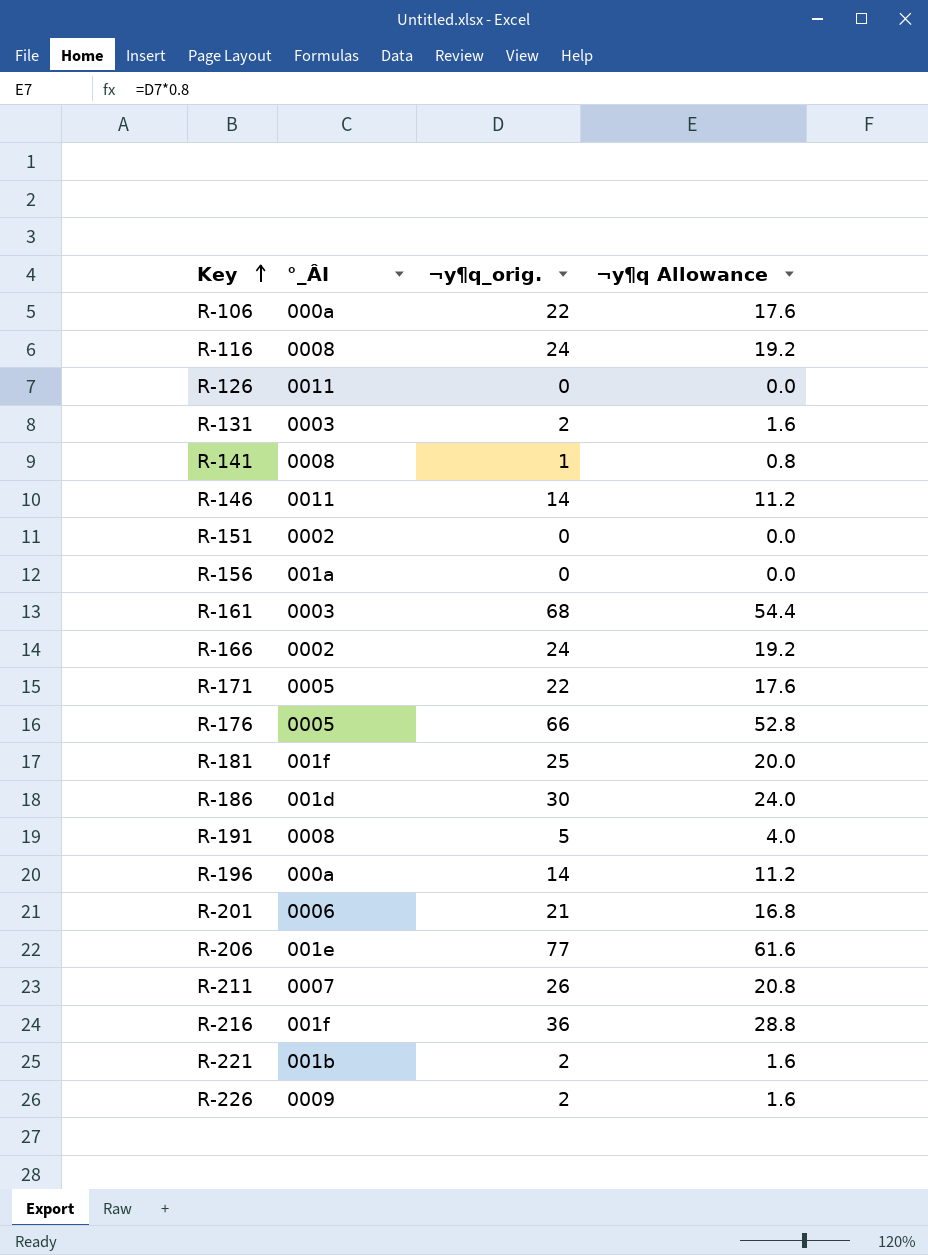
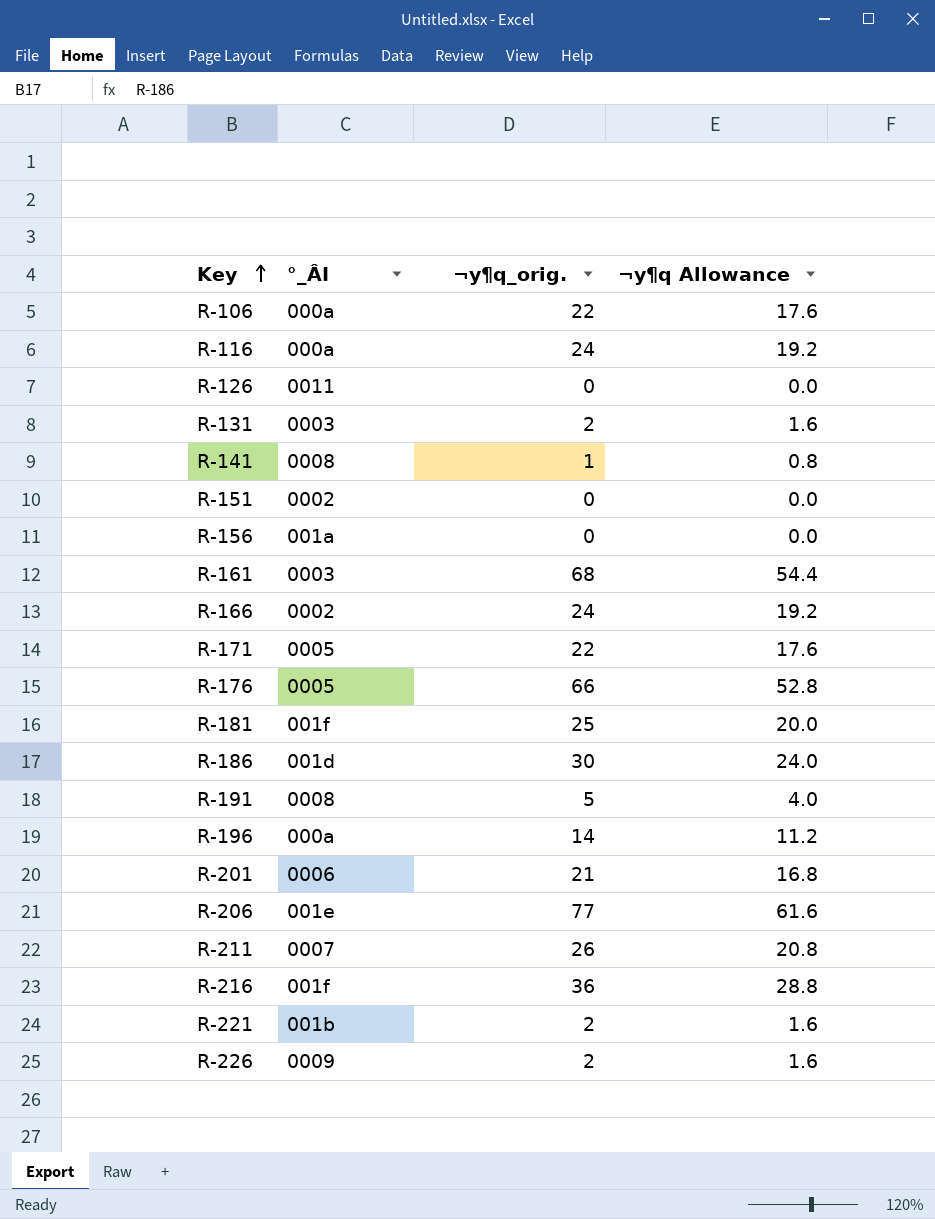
row R-146: 0011 | 14 | 11.2 -> none
R-116 | °_ÂI: 0008 -> 000a

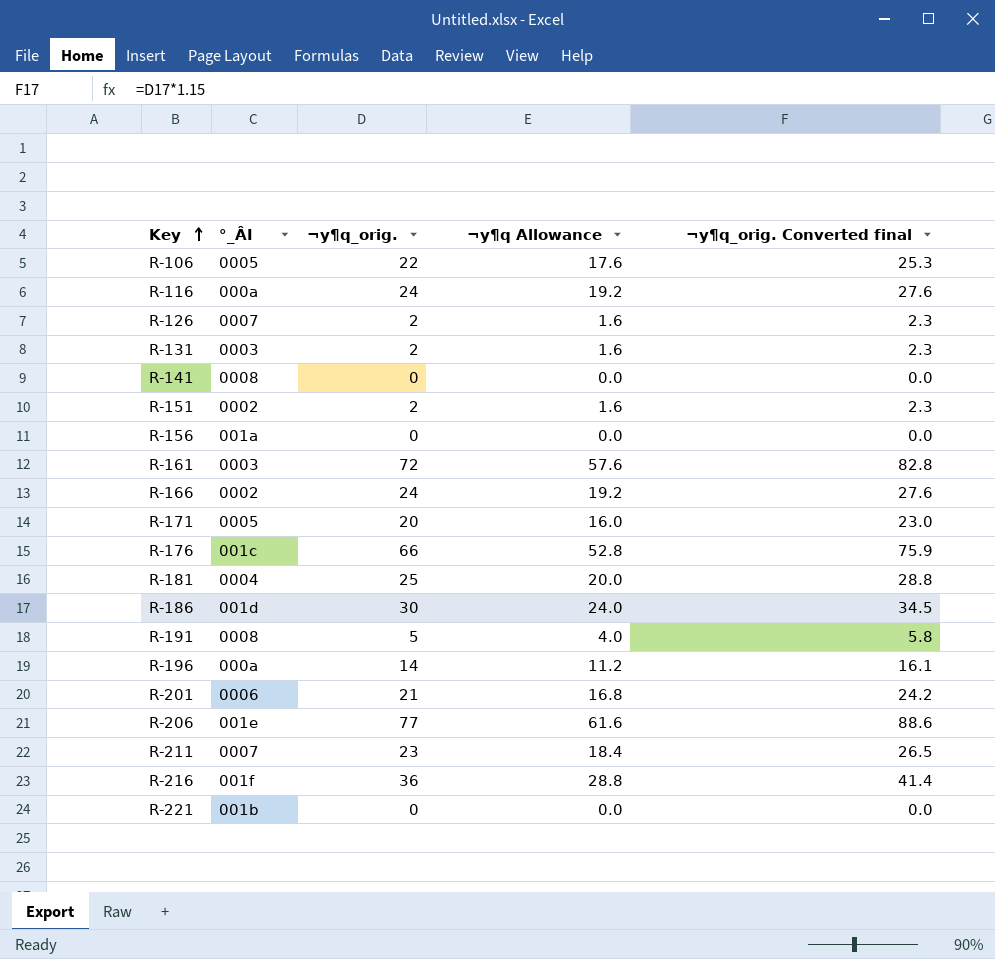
column ¬y¶q_orig. Converted final | formula: none -> [¬y¶q_orig.] * 1.15
row R-226: 0009 | 2 | 1.6 -> none
R-106 | °_ÂI: 000a -> 0005
R-126 | °_ÂI: 0011 -> 0007
R-126 | ¬y¶q_orig.: 0 -> 2
R-126 | ¬y¶q Allowance: 0.0 -> 1.6
R-141 | ¬y¶q_orig.: 1 -> 0
R-141 | ¬y¶q Allowance: 0.8 -> 0.0
R-151 | ¬y¶q_orig.: 0 -> 2
R-151 | ¬y¶q Allowance: 0.0 -> 1.6
R-161 | ¬y¶q_orig.: 68 -> 72
R-161 | ¬y¶q Allowance: 54.4 -> 57.6
R-171 | ¬y¶q_orig.: 22 -> 20
R-171 | ¬y¶q Allowance: 17.6 -> 16.0
R-176 | °_ÂI: 0005 -> 001c
R-181 | °_ÂI: 001f -> 0004
R-211 | ¬y¶q_orig.: 26 -> 23
R-211 | ¬y¶q Allowance: 20.8 -> 18.4
R-221 | ¬y¶q_orig.: 2 -> 0
R-221 | ¬y¶q Allowance: 1.6 -> 0.0

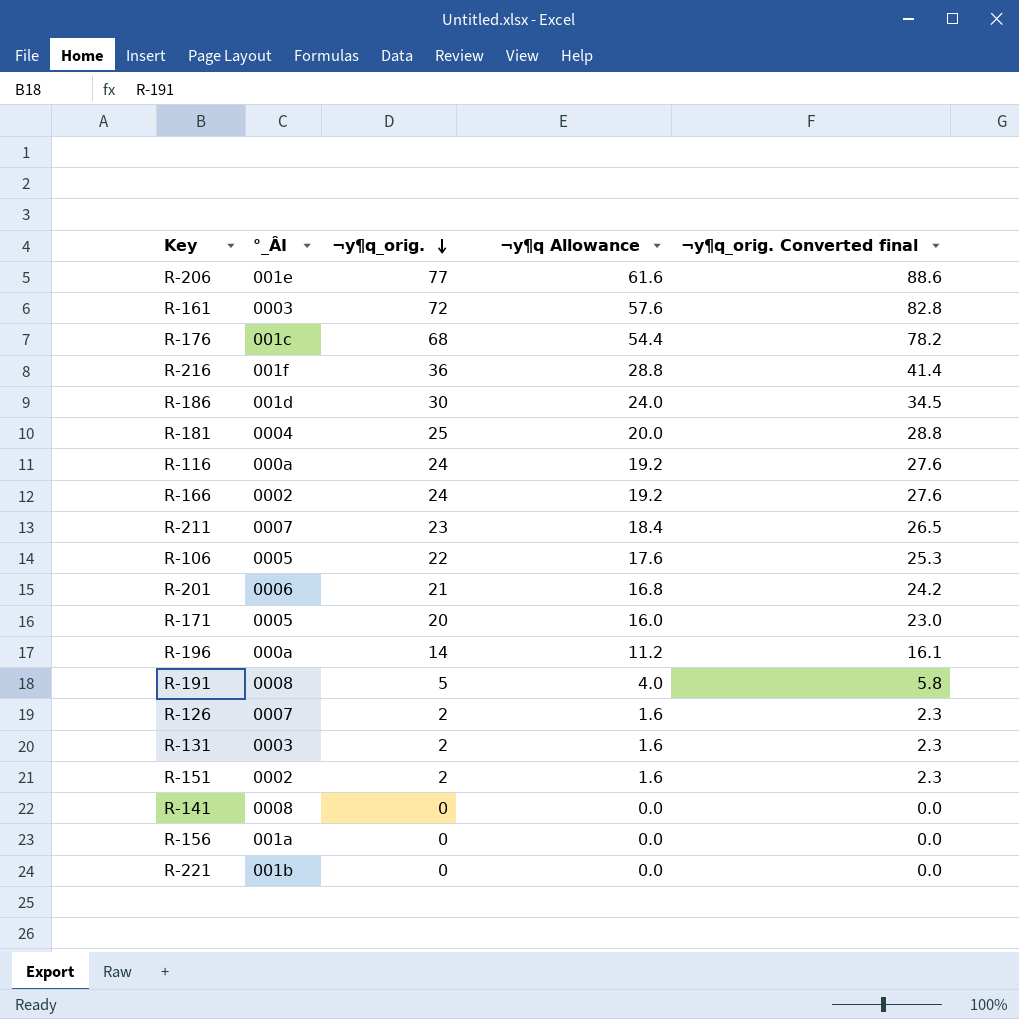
row order: Key ascending -> ¬y¶q_orig. descending
R-176 | ¬y¶q_orig.: 66 -> 68
R-176 | ¬y¶q Allowance: 52.8 -> 54.4
R-176 | ¬y¶q_orig. Converted final: 75.9 -> 78.2

